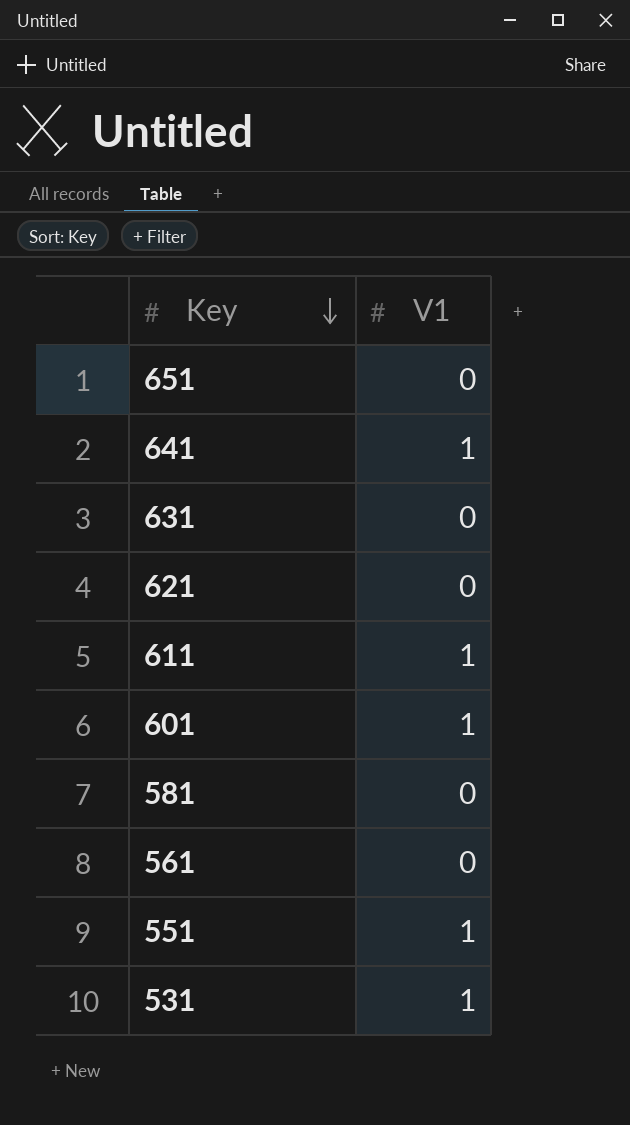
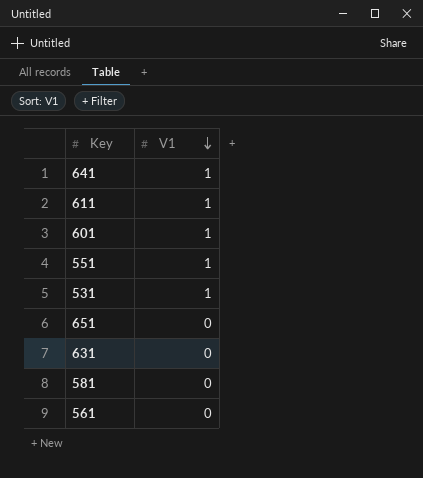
row order: Key descending -> V1 descending
row 621: 0 -> none

